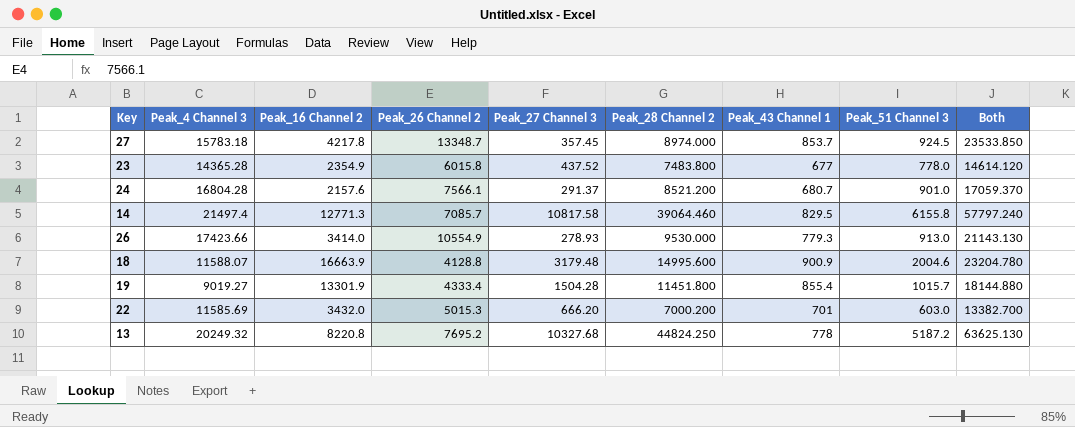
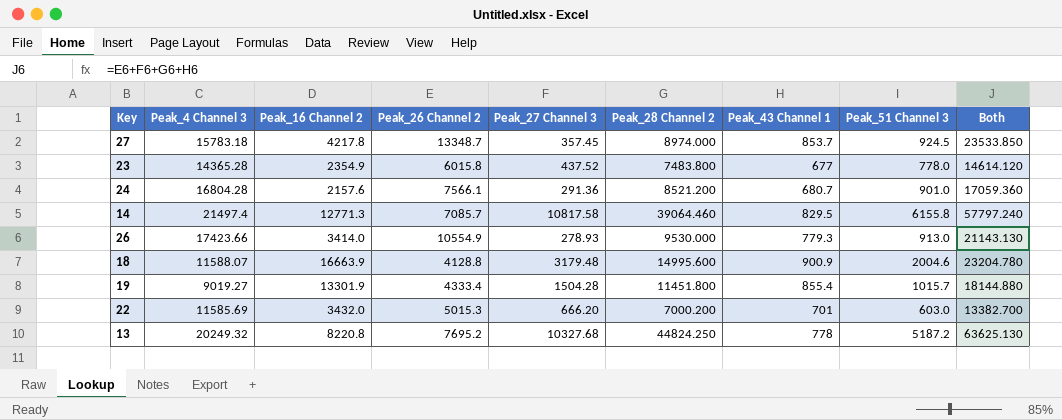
24 | Peak_27 Channel 3: 291.37 -> 291.36
24 | Both: 17059.370 -> 17059.360

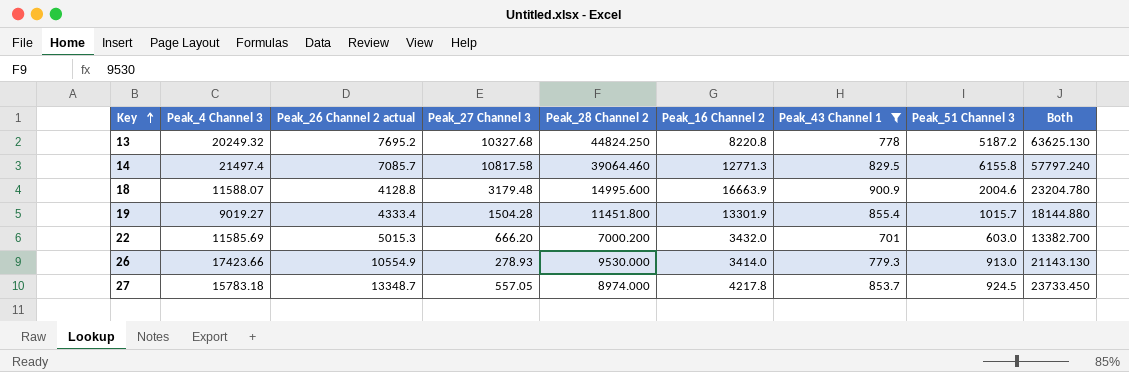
filter: none -> Peak_43 Channel 1 >= 701
row order: none -> Key ascending
column name: Peak_26 Channel 2 -> Peak_26 Channel 2 actual
column Peak_16 Channel 2 | position: 3 -> 6
27 | Peak_27 Channel 3: 357.45 -> 557.05
27 | Both: 23533.850 -> 23733.450

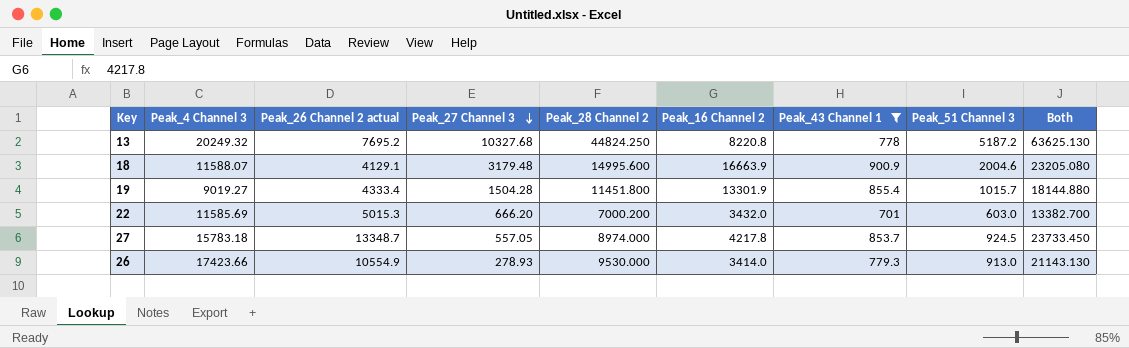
row order: Key ascending -> Peak_27 Channel 3 descending
row 14: 21497.4 | 7085.7 | 10817.58 | 39064.460 | 12771.3 | 829.5 | 6155.8 | 57797.240 -> none
18 | Peak_26 Channel 2 actual: 4128.8 -> 4129.1
18 | Both: 23204.780 -> 23205.080

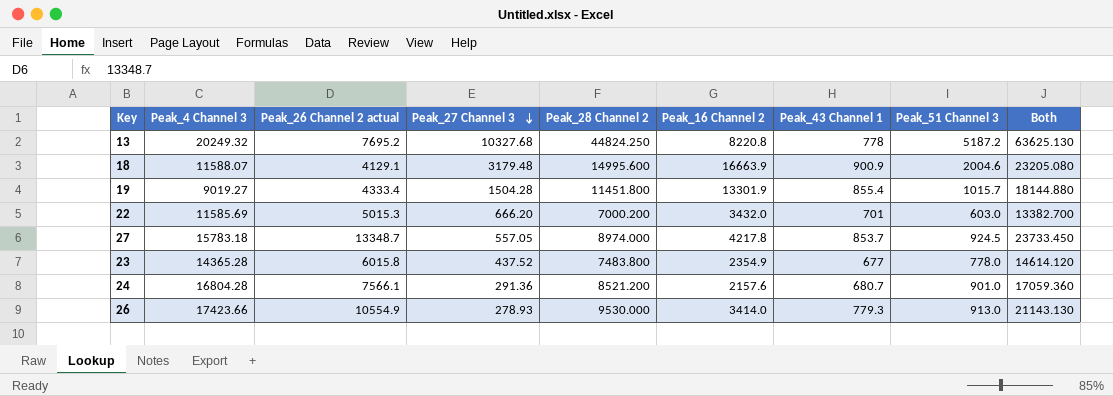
filter: Peak_43 Channel 1 >= 701 -> none

